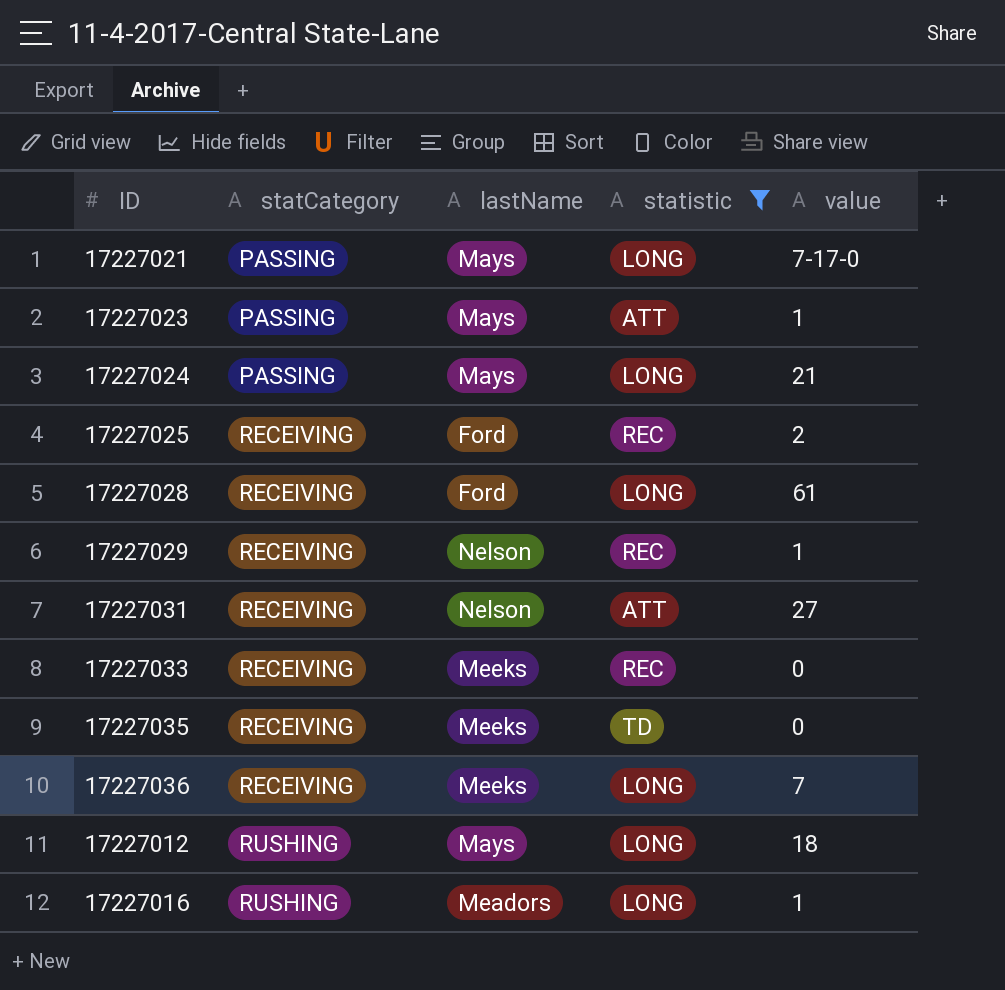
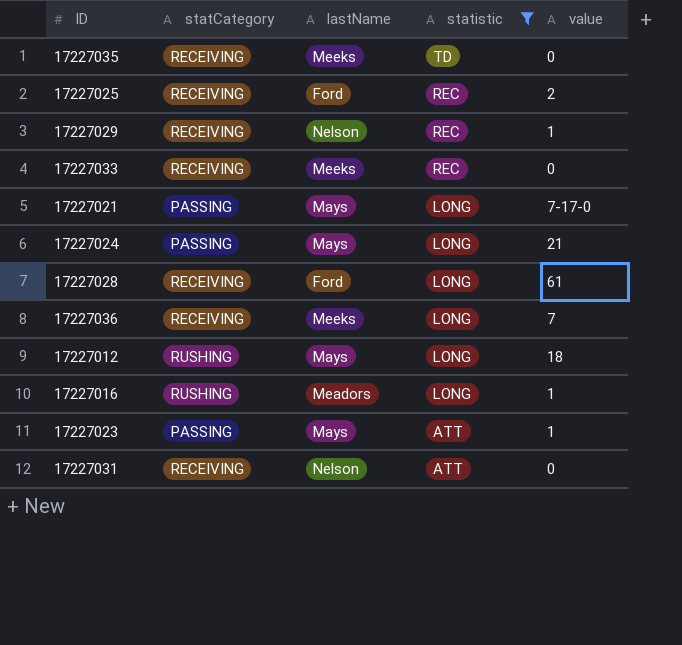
row order: statCategory ascending -> statistic descending
17227031 | value: 27 -> 0

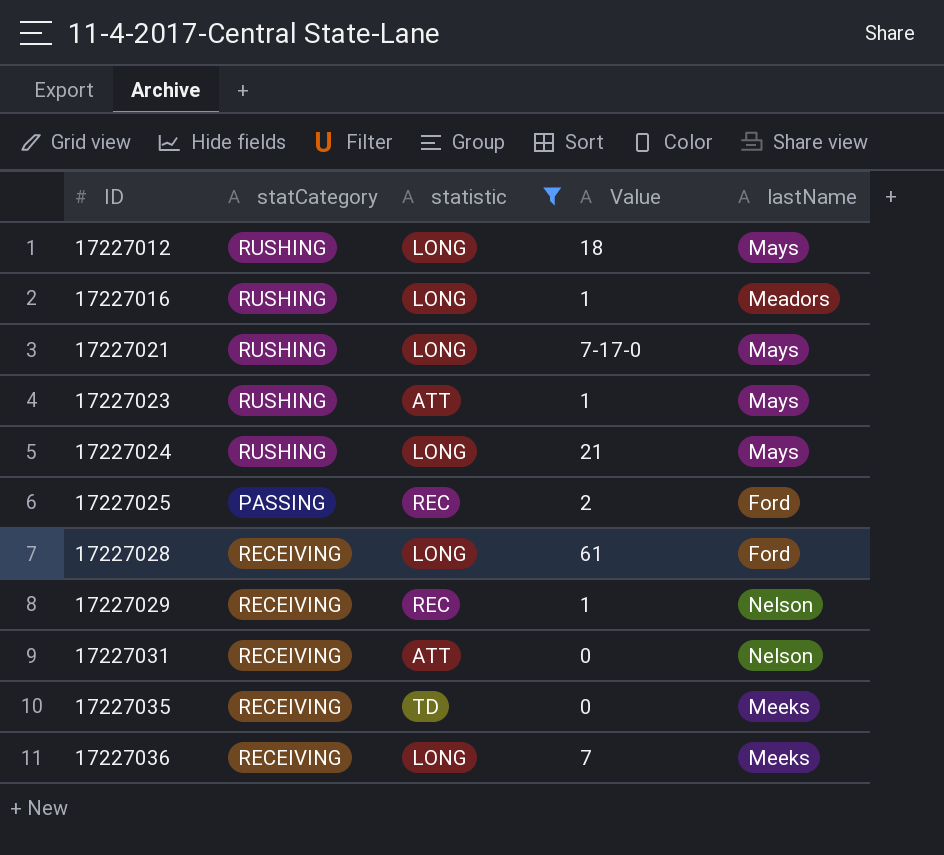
row order: statistic descending -> ID ascending
column name: value -> Value
column lastName | position: 3 -> 5
row 17227033: RECEIVING | Meeks | REC | 0 -> none
17227021 | statCategory: PASSING -> RUSHING
17227023 | statCategory: PASSING -> RUSHING
17227024 | statCategory: PASSING -> RUSHING
17227025 | statCategory: RECEIVING -> PASSING

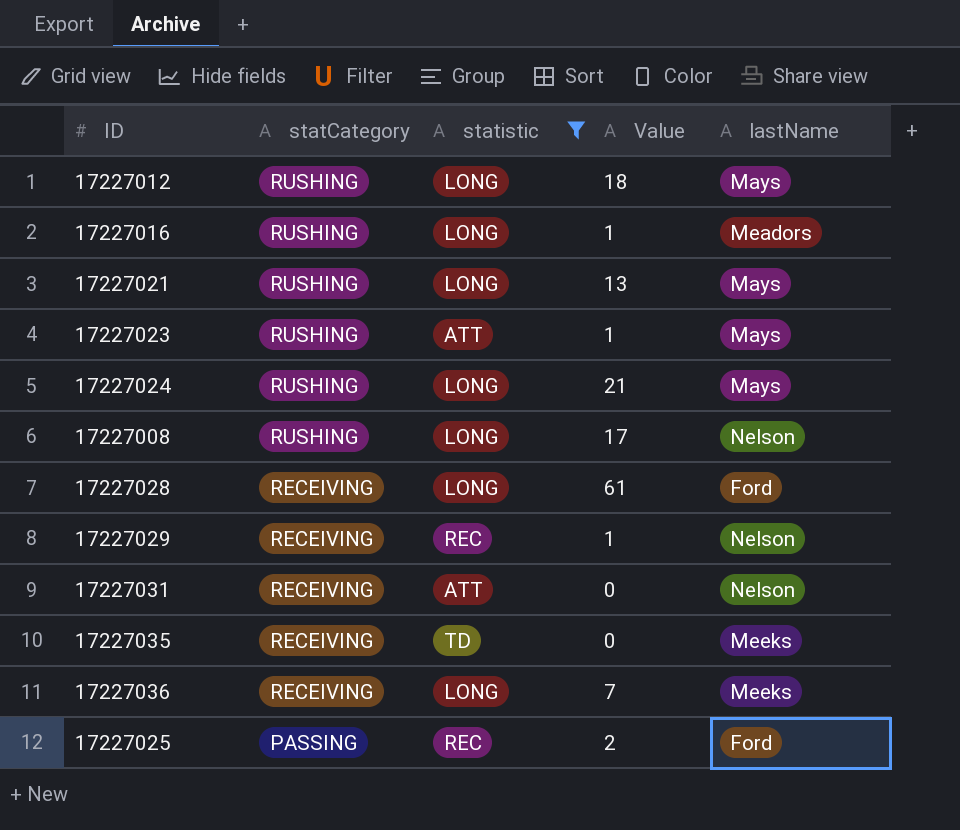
row order: ID ascending -> statCategory descending
17227021 | Value: 7-17-0 -> 13
row 17227008: none -> RUSHING | LONG | 17 | Nelson

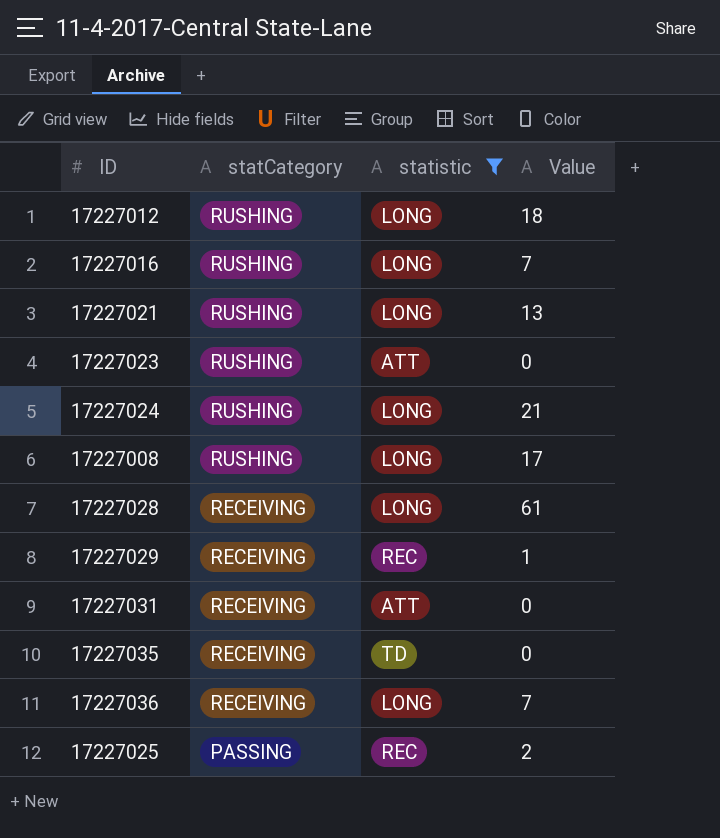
column lastName | position: 5 -> none
17227016 | Value: 1 -> 7
17227023 | Value: 1 -> 0

